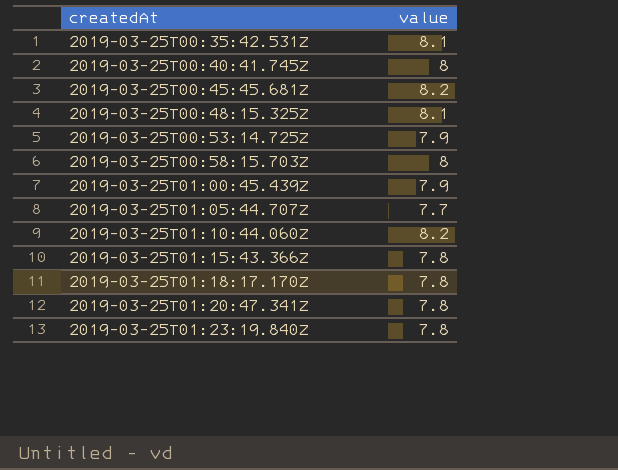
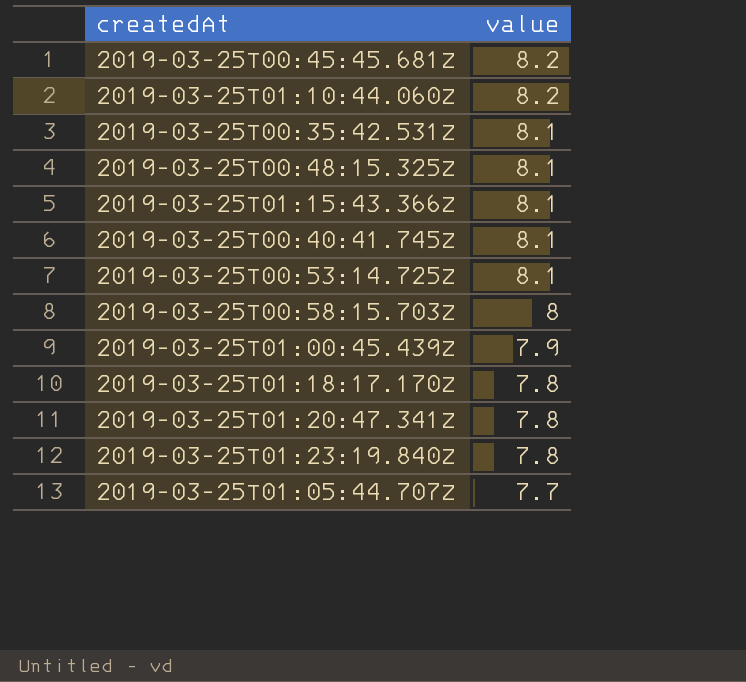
row order: createdAt ascending -> value descending
2019-03-25T01:15:43.366Z | value: 7.8 -> 8.1
2019-03-25T00:40:41.745Z | value: 8 -> 8.1
2019-03-25T00:53:14.725Z | value: 7.9 -> 8.1

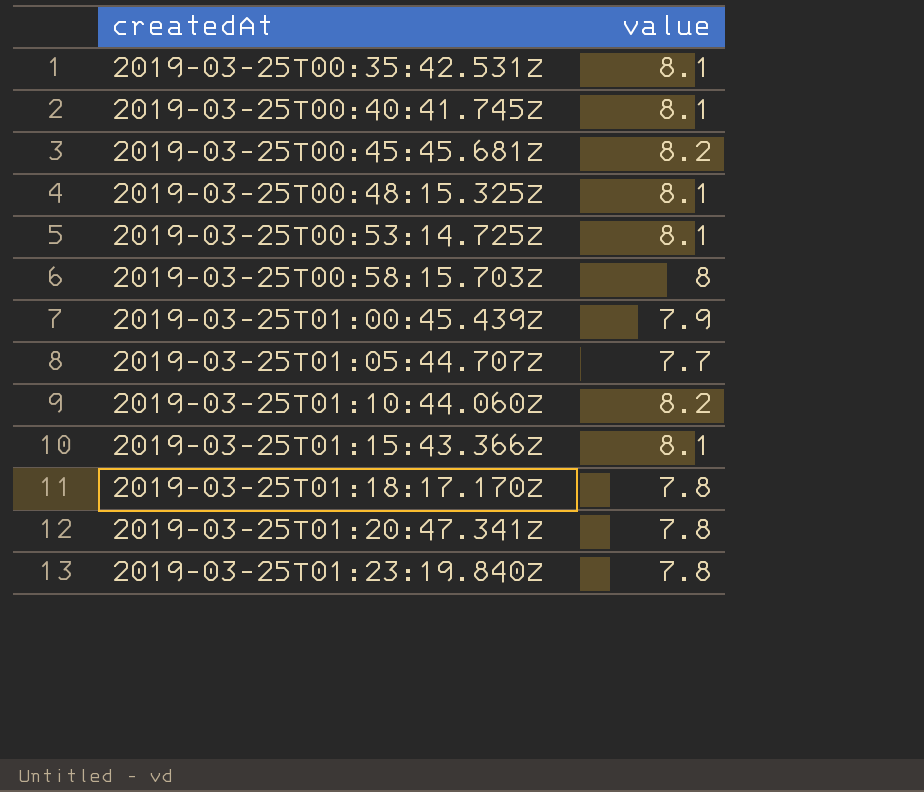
row order: value descending -> createdAt ascending

